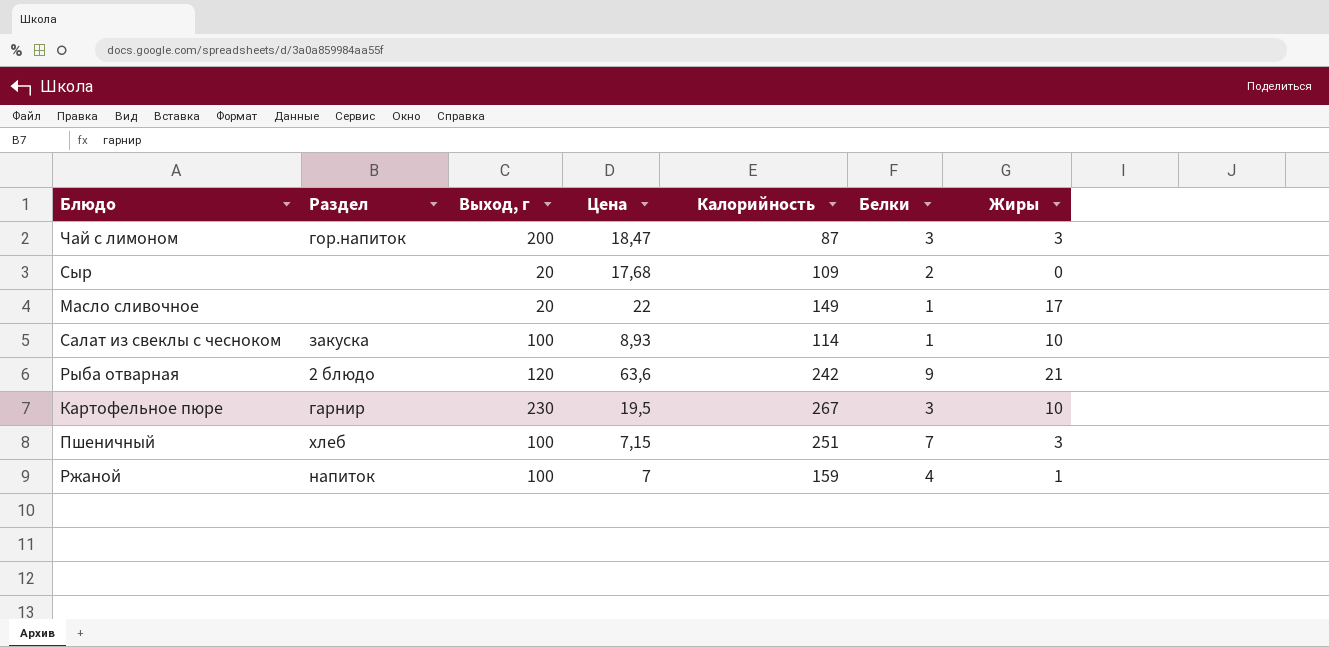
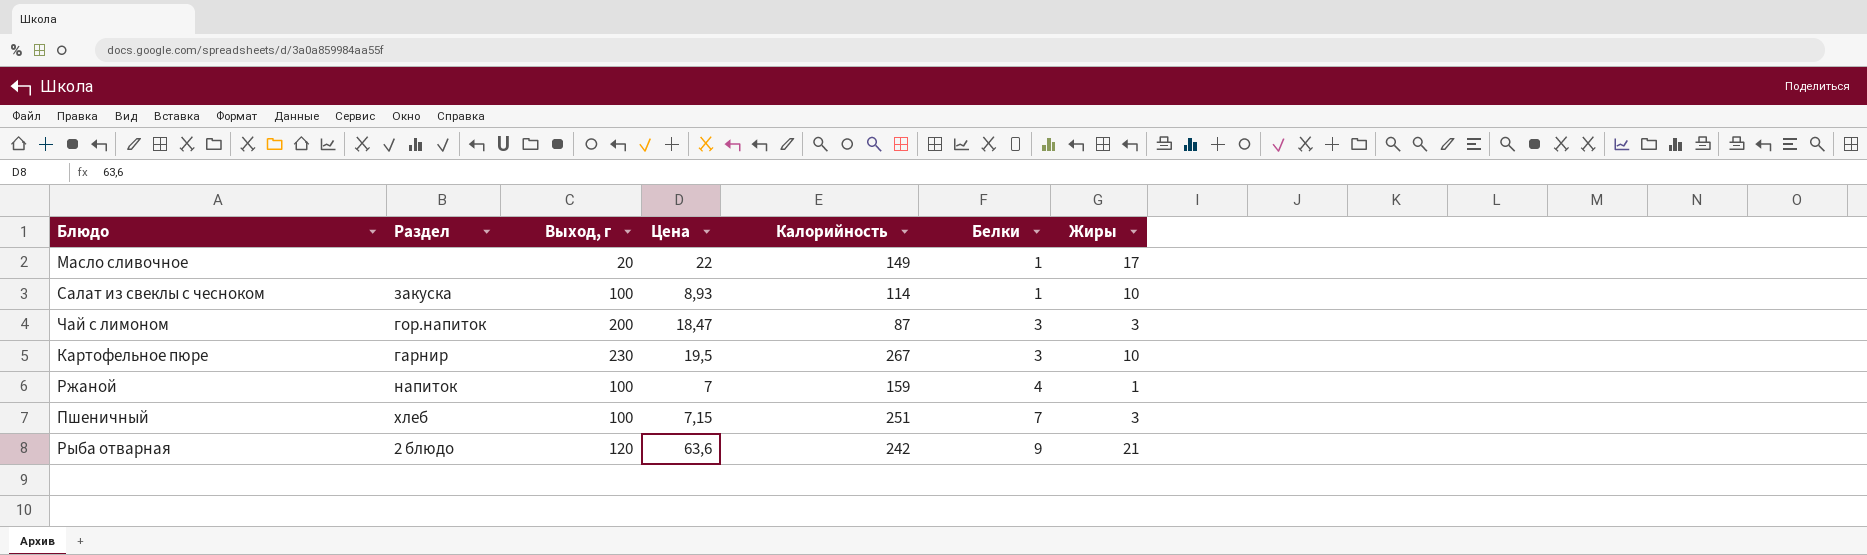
row order: none -> Белки ascending
row Сыр: none | 20 | 17,68 | 109 | 2 | 0 -> none

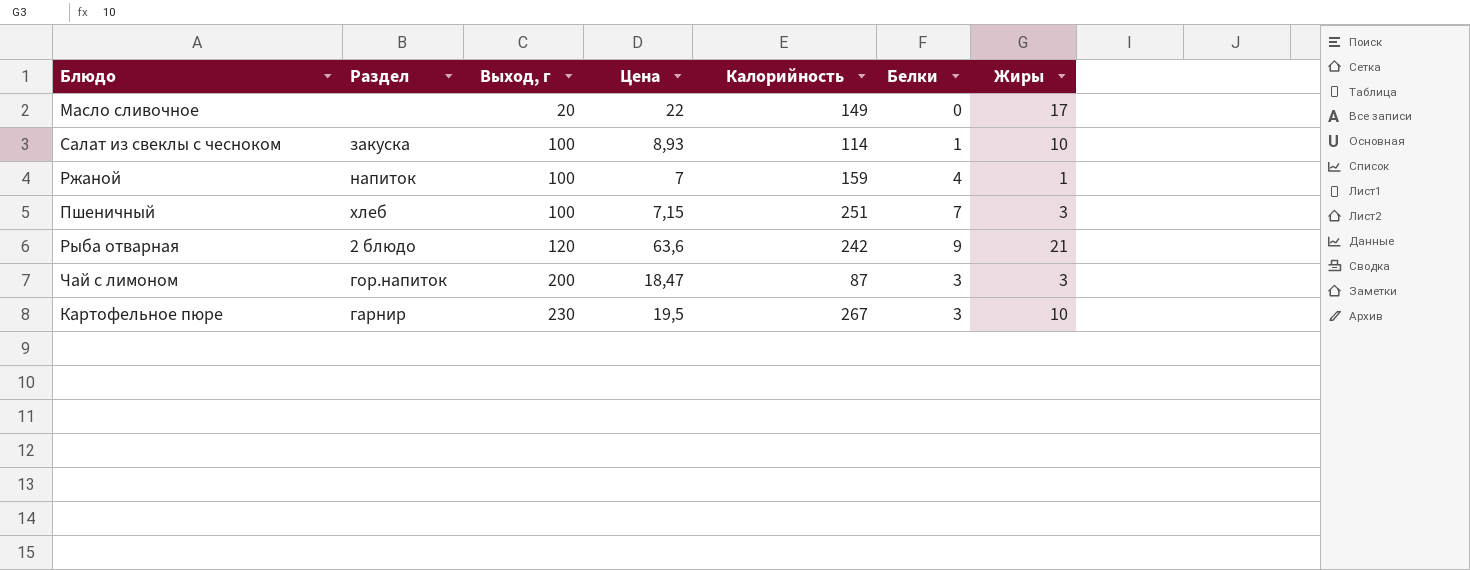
row order: Белки ascending -> Выход, г ascending
Масло сливочное | Белки: 1 -> 0

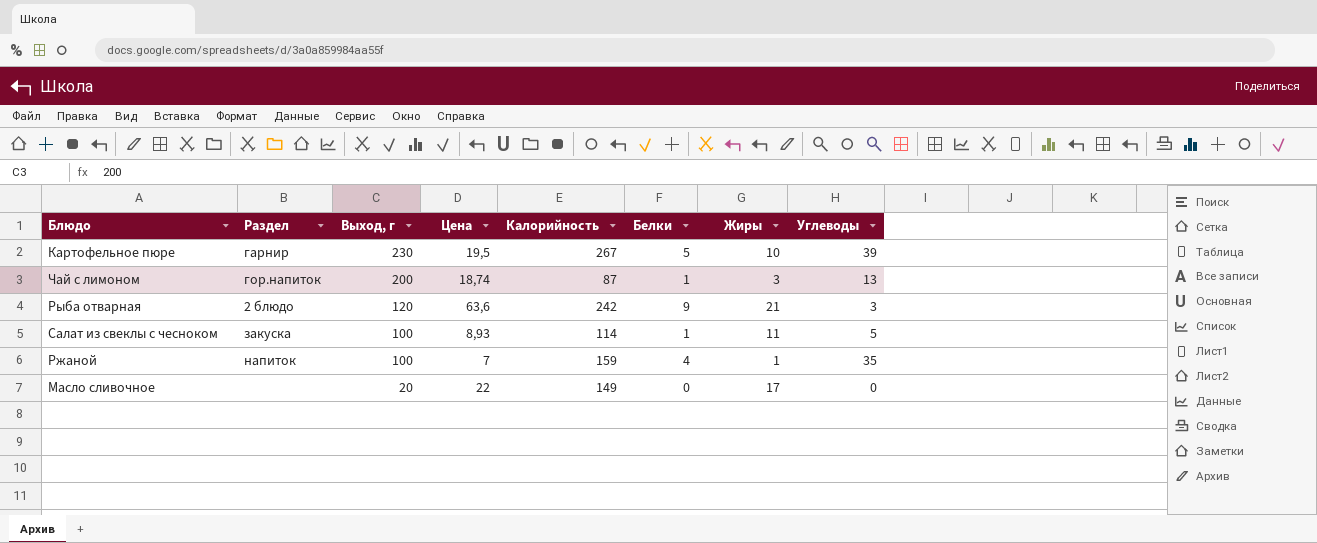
row order: Выход, г ascending -> Выход, г descending
column Углеводы | position: none -> 8
row Пшеничный: хлеб | 100 | 7,15 | 251 | 7 | 3 -> none
Картофельное пюре | Белки: 3 -> 5
Чай с лимоном | Цена: 18,47 -> 18,74
Чай с лимоном | Белки: 3 -> 1
Салат из свеклы с чесноком | Жиры: 10 -> 11

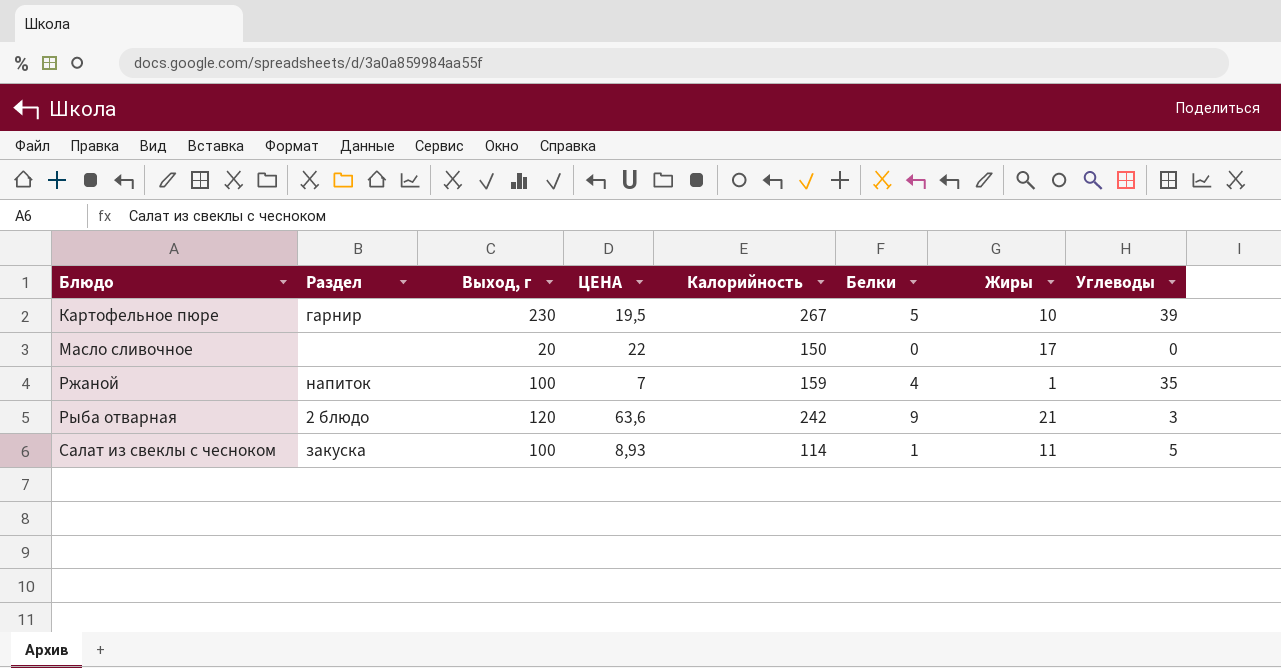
row order: Выход, г descending -> Блюдо ascending
column name: Цена -> ЦЕНА
row Чай с лимоном: гор.напиток | 200 | 18,74 | 87 | 1 | 3 | 13 -> none
Масло сливочное | Калорийность: 149 -> 150

